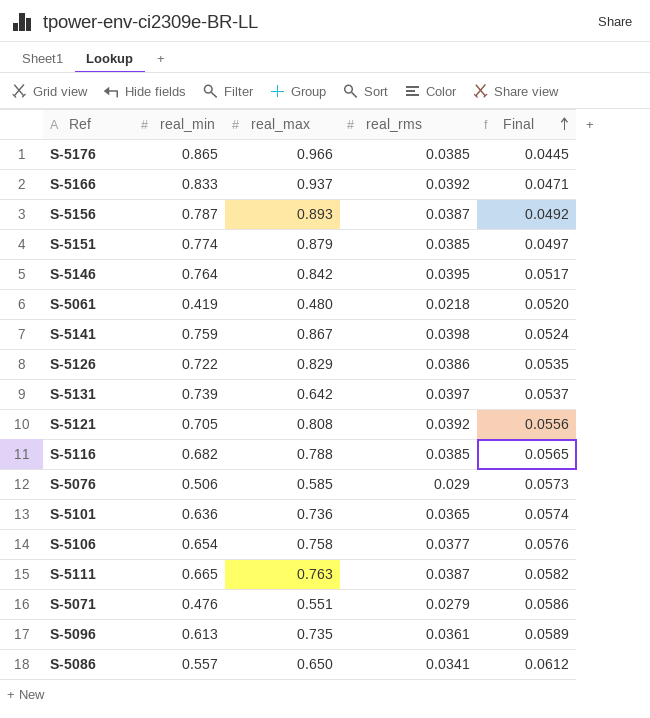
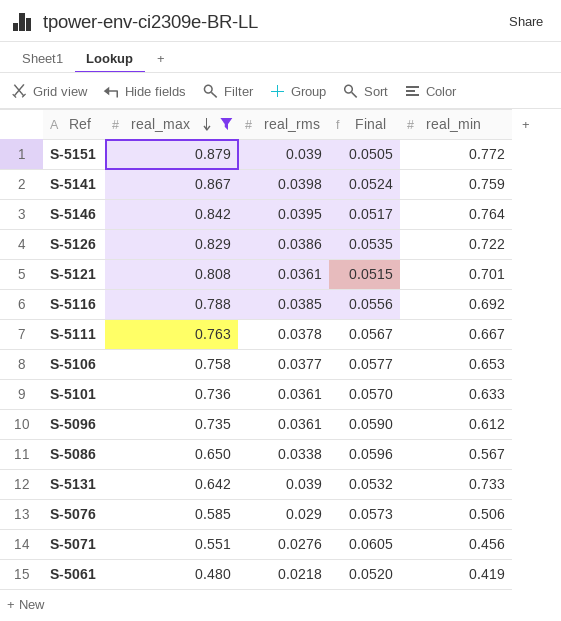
filter: none -> real_max <= 0.879
row order: Final ascending -> real_max descending
column real_min | position: 2 -> 5
S-5151 | real_rms: 0.0385 -> 0.039
S-5151 | Final: 0.0497 -> 0.0505
S-5151 | real_min: 0.774 -> 0.772
S-5121 | real_rms: 0.0392 -> 0.0361
S-5121 | Final: 0.0556 -> 0.0515
S-5121 | real_min: 0.705 -> 0.701
S-5116 | Final: 0.0565 -> 0.0556
S-5116 | real_min: 0.682 -> 0.692
S-5111 | real_rms: 0.0387 -> 0.0378
S-5111 | Final: 0.0582 -> 0.0567
S-5111 | real_min: 0.665 -> 0.667
S-5106 | Final: 0.0576 -> 0.0577
S-5106 | real_min: 0.654 -> 0.653
S-5101 | real_rms: 0.0365 -> 0.0361
S-5101 | Final: 0.0574 -> 0.0570
S-5101 | real_min: 0.636 -> 0.633
S-5096 | Final: 0.0589 -> 0.0590
S-5096 | real_min: 0.613 -> 0.612
S-5086 | real_rms: 0.0341 -> 0.0338
S-5086 | Final: 0.0612 -> 0.0596
S-5086 | real_min: 0.557 -> 0.567
S-5131 | real_rms: 0.0397 -> 0.039
S-5131 | Final: 0.0537 -> 0.0532
S-5131 | real_min: 0.739 -> 0.733
S-5071 | real_rms: 0.0279 -> 0.0276
S-5071 | Final: 0.0586 -> 0.0605
S-5071 | real_min: 0.476 -> 0.456

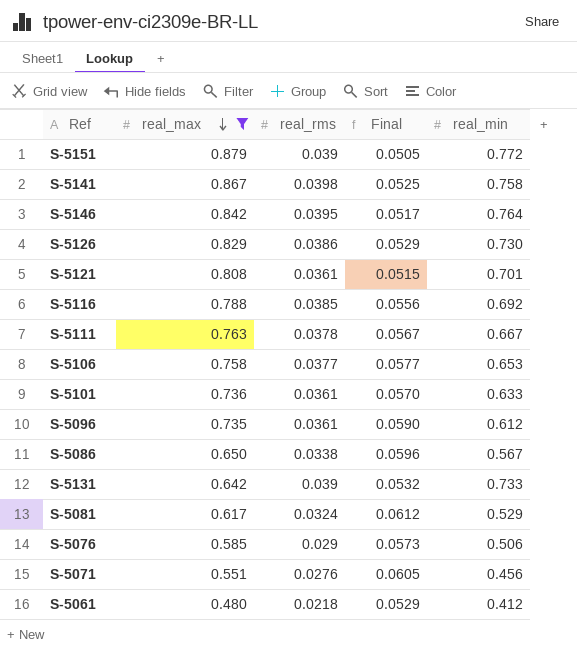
S-5141 | Final: 0.0524 -> 0.0525
S-5141 | real_min: 0.759 -> 0.758
S-5126 | Final: 0.0535 -> 0.0529
S-5126 | real_min: 0.722 -> 0.730
row S-5081: none -> 0.617 | 0.0324 | 0.0612 | 0.529
S-5061 | Final: 0.0520 -> 0.0529
S-5061 | real_min: 0.419 -> 0.412

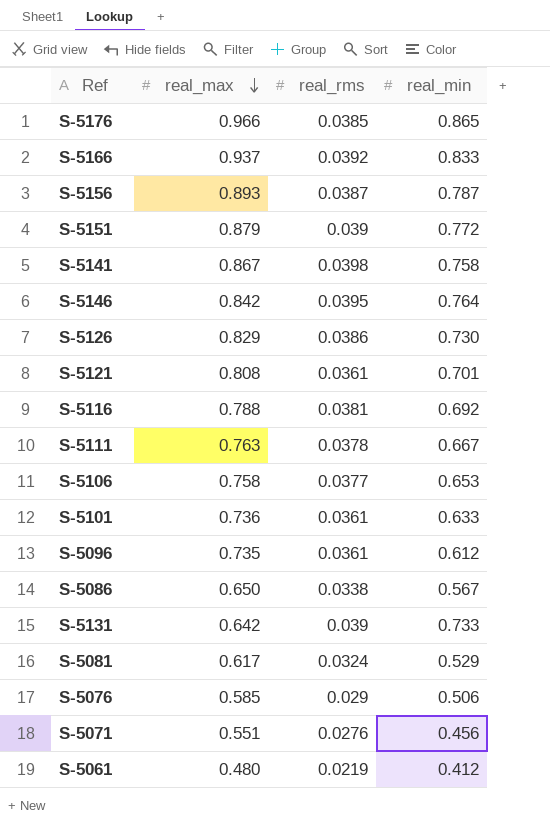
filter: real_max <= 0.879 -> none
column Final | formula: [real_rms] / [real_min] -> none
S-5116 | real_rms: 0.0385 -> 0.0381
S-5061 | real_rms: 0.0218 -> 0.0219

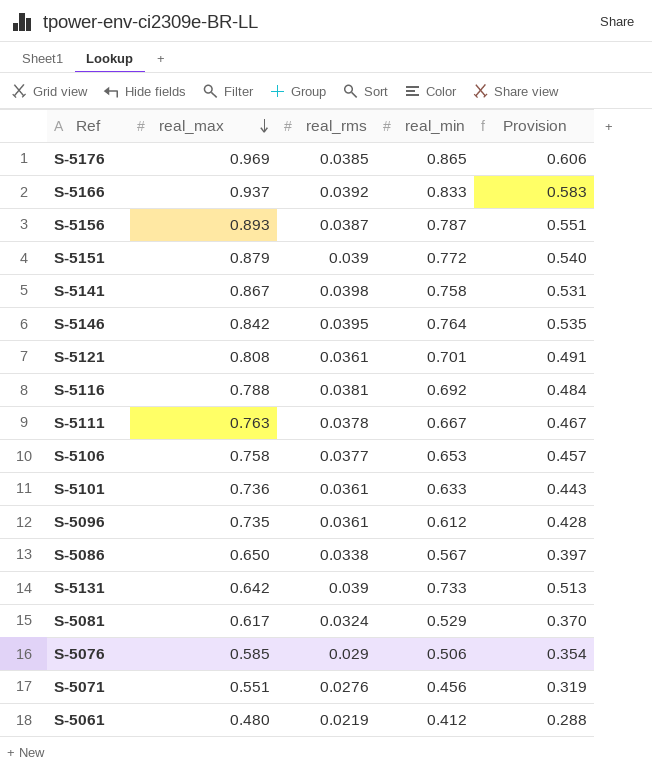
column Provision | formula: none -> [real_min] * 0.7
row S-5126: 0.829 | 0.0386 | 0.730 -> none
S-5176 | real_max: 0.966 -> 0.969

